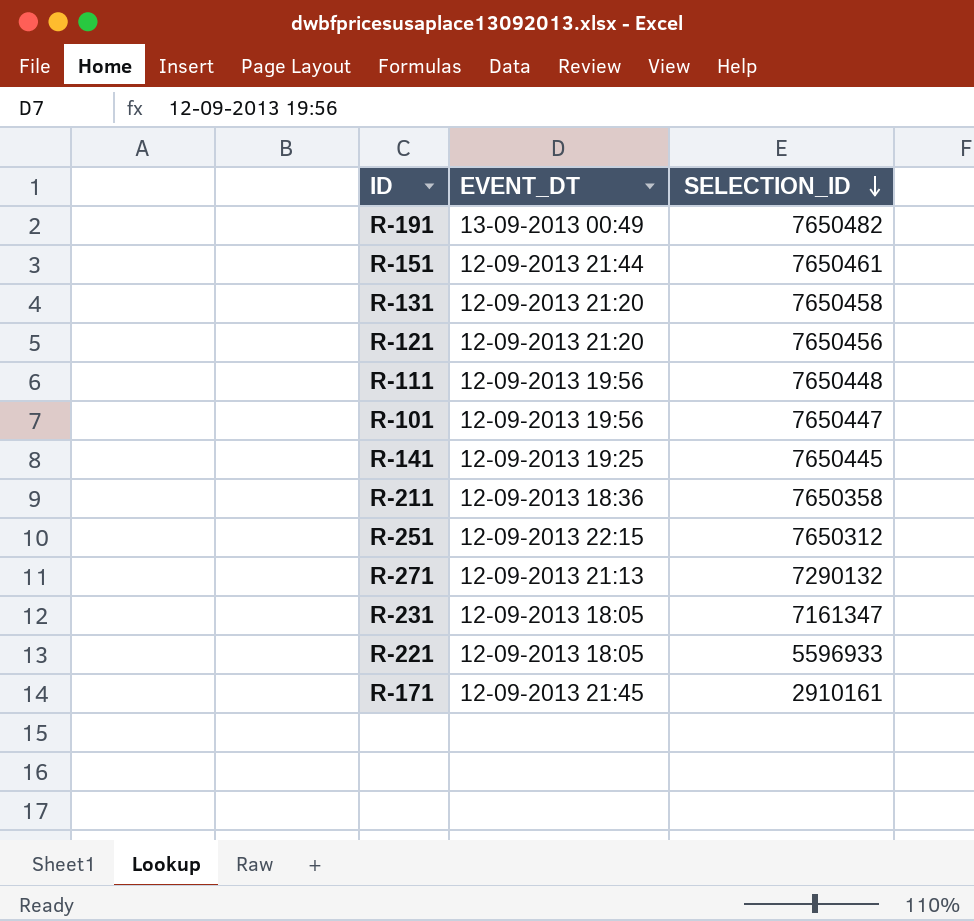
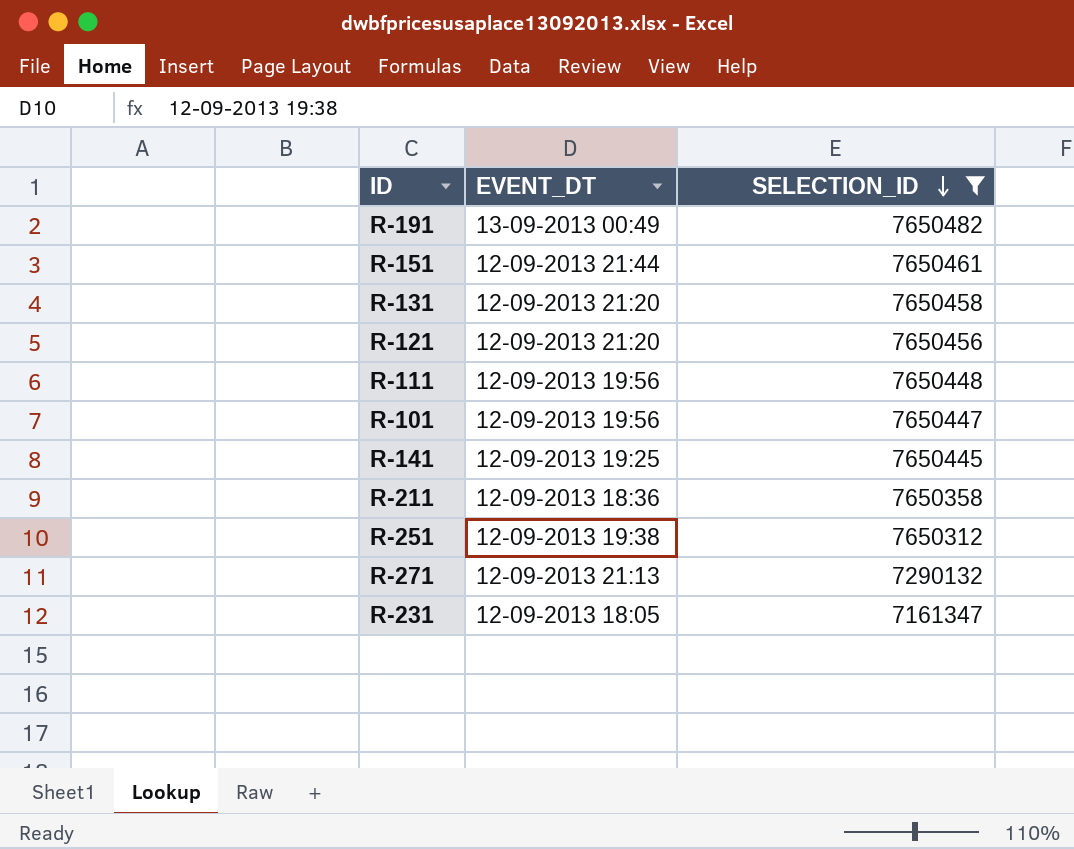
filter: none -> SELECTION_ID >= 7161347
R-251 | EVENT_DT: 12-09-2013 22:15 -> 12-09-2013 19:38

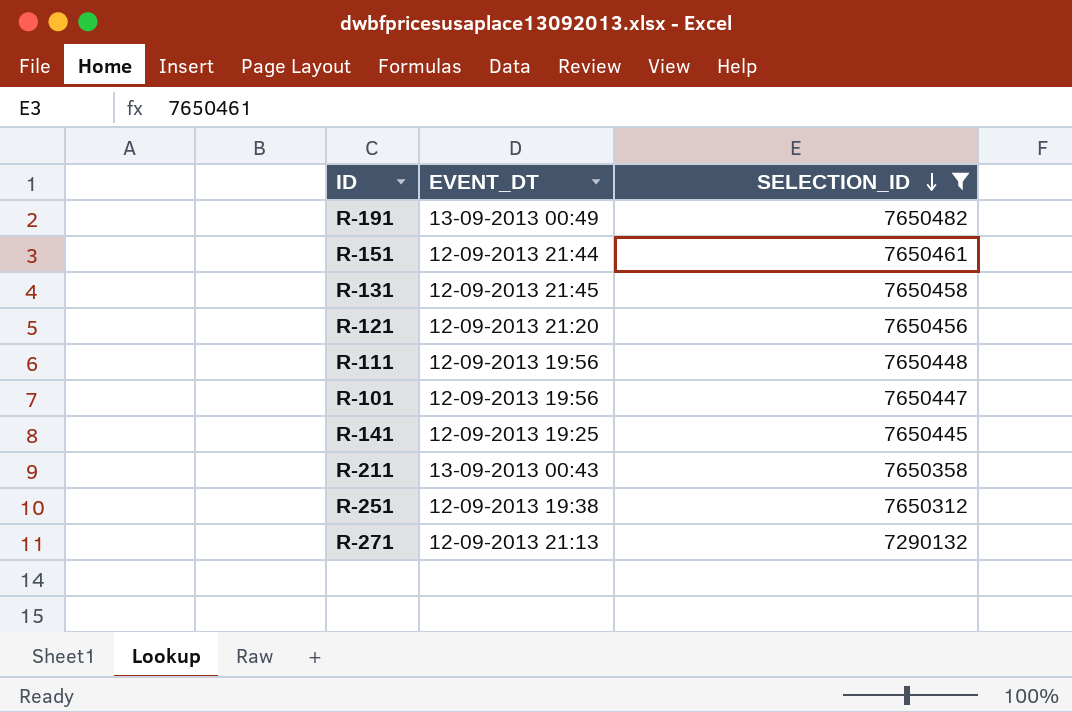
row R-231: 12-09-2013 18:05 | 7161347 -> none
R-131 | EVENT_DT: 12-09-2013 21:20 -> 12-09-2013 21:45
R-211 | EVENT_DT: 12-09-2013 18:36 -> 13-09-2013 00:43

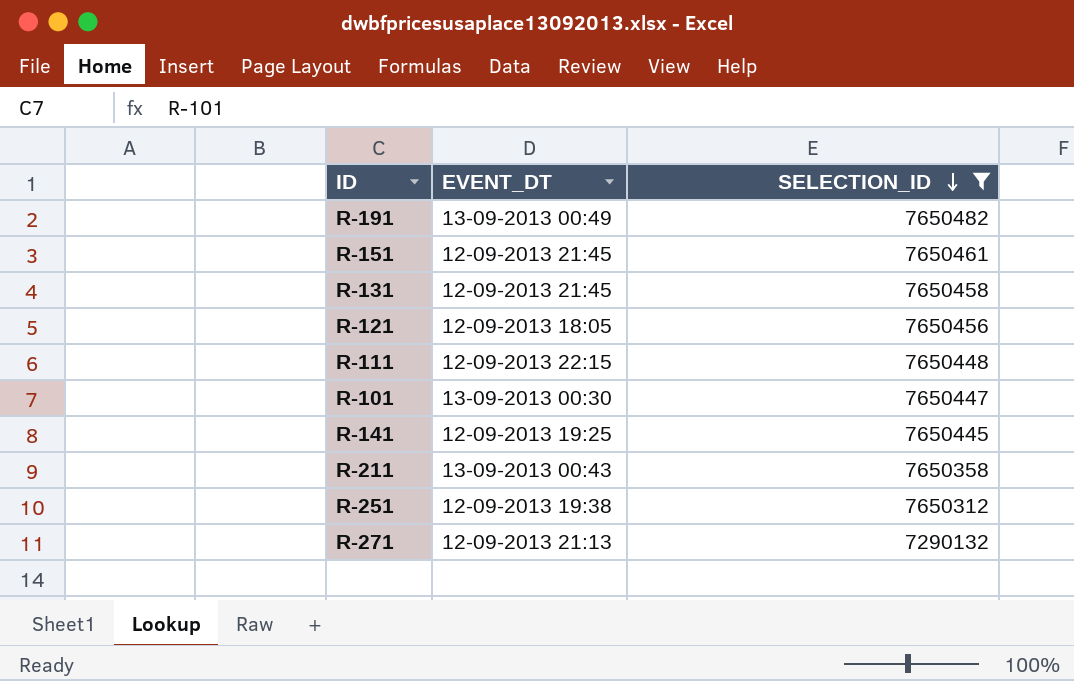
R-151 | EVENT_DT: 12-09-2013 21:44 -> 12-09-2013 21:45
R-121 | EVENT_DT: 12-09-2013 21:20 -> 12-09-2013 18:05
R-111 | EVENT_DT: 12-09-2013 19:56 -> 12-09-2013 22:15
R-101 | EVENT_DT: 12-09-2013 19:56 -> 13-09-2013 00:30

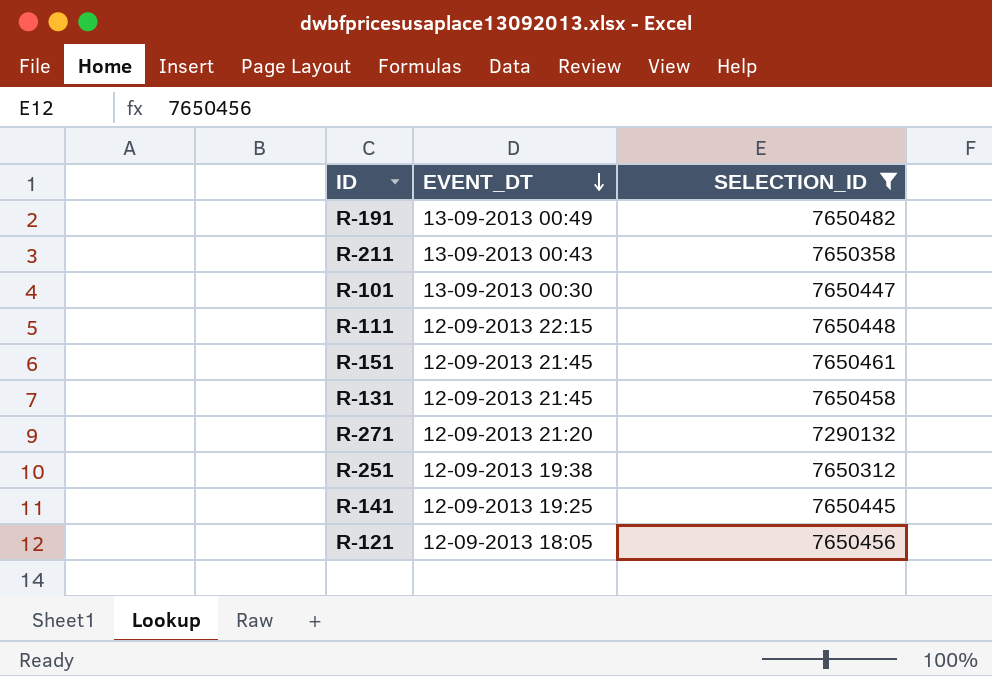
row order: SELECTION_ID descending -> EVENT_DT descending
R-271 | EVENT_DT: 12-09-2013 21:13 -> 12-09-2013 21:20

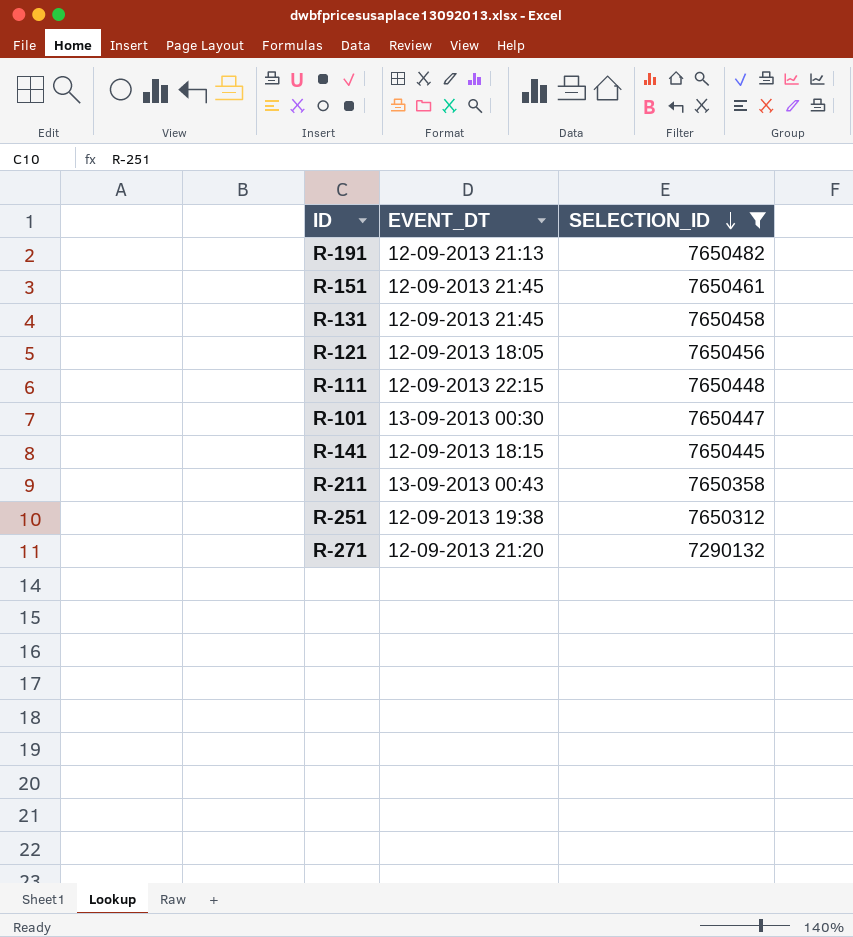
row order: EVENT_DT descending -> SELECTION_ID descending
R-191 | EVENT_DT: 13-09-2013 00:49 -> 12-09-2013 21:13
R-141 | EVENT_DT: 12-09-2013 19:25 -> 12-09-2013 18:15

